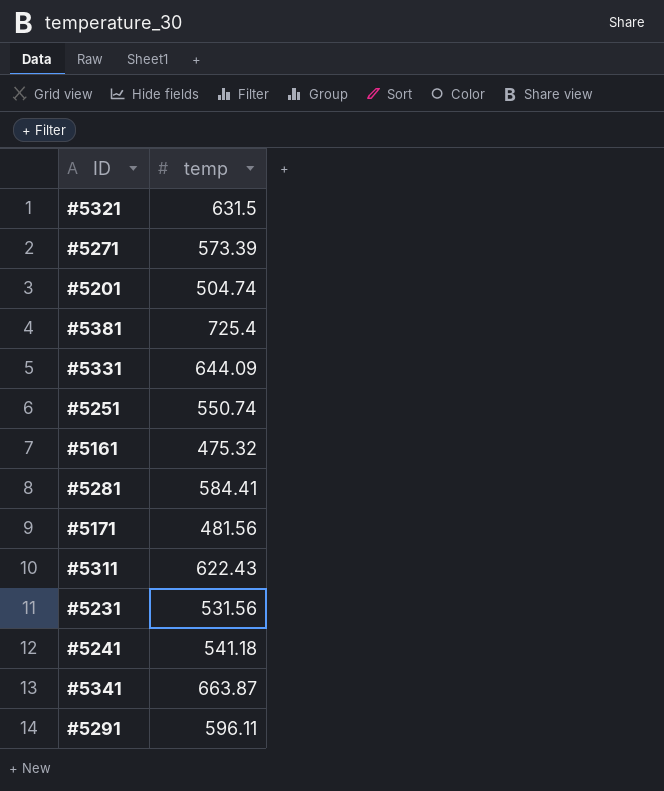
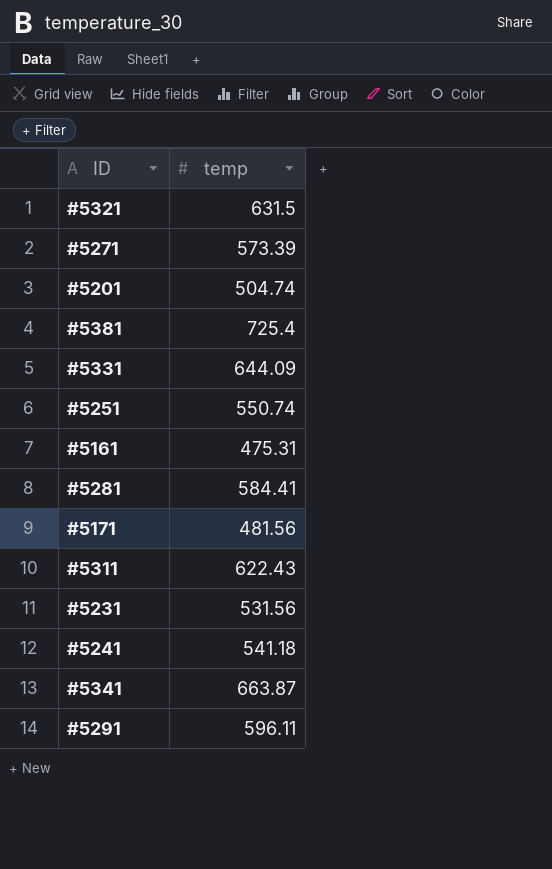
#5161 | temp: 475.32 -> 475.31

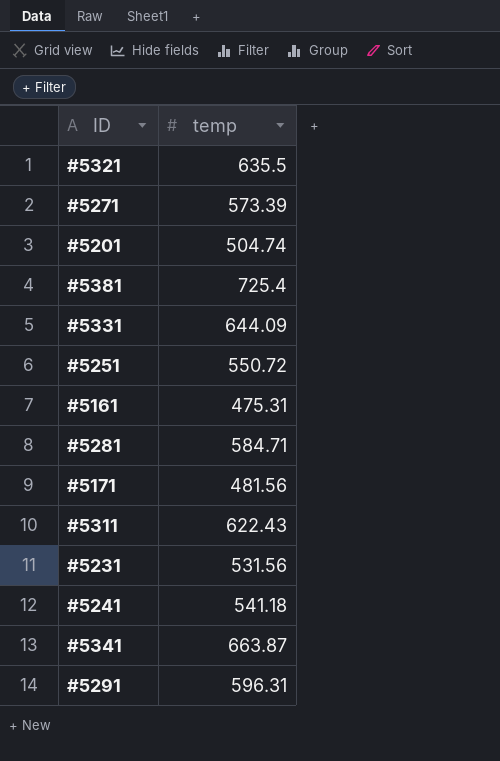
#5321 | temp: 631.5 -> 635.5
#5251 | temp: 550.74 -> 550.72
#5281 | temp: 584.41 -> 584.71
#5291 | temp: 596.11 -> 596.31

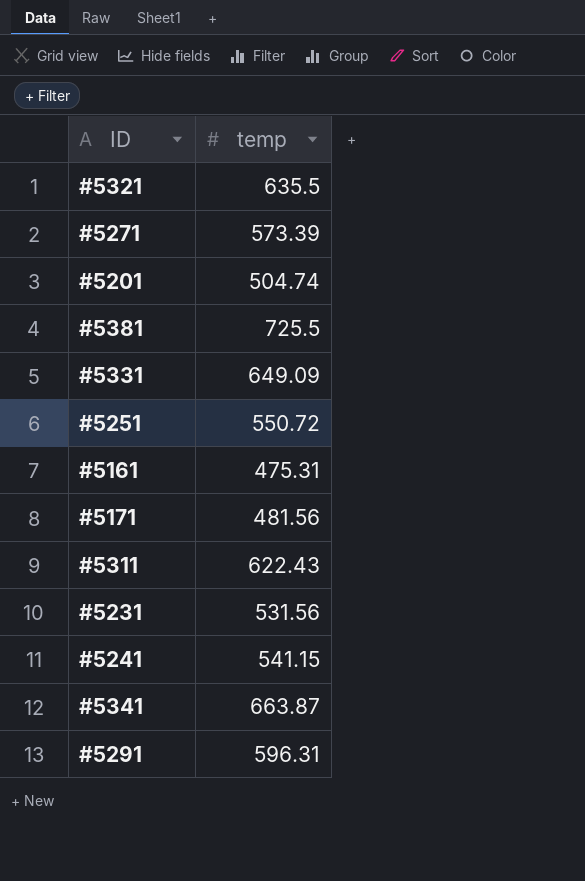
row #5281: 584.71 -> none
#5381 | temp: 725.4 -> 725.5
#5331 | temp: 644.09 -> 649.09
#5241 | temp: 541.18 -> 541.15

